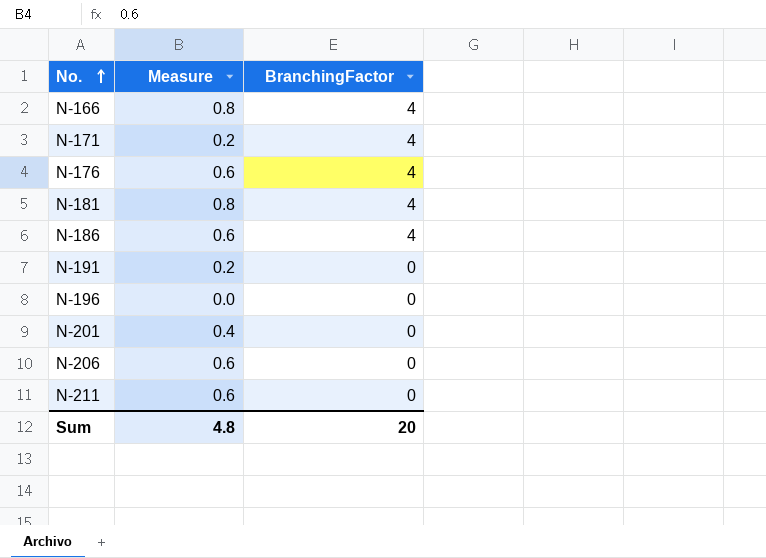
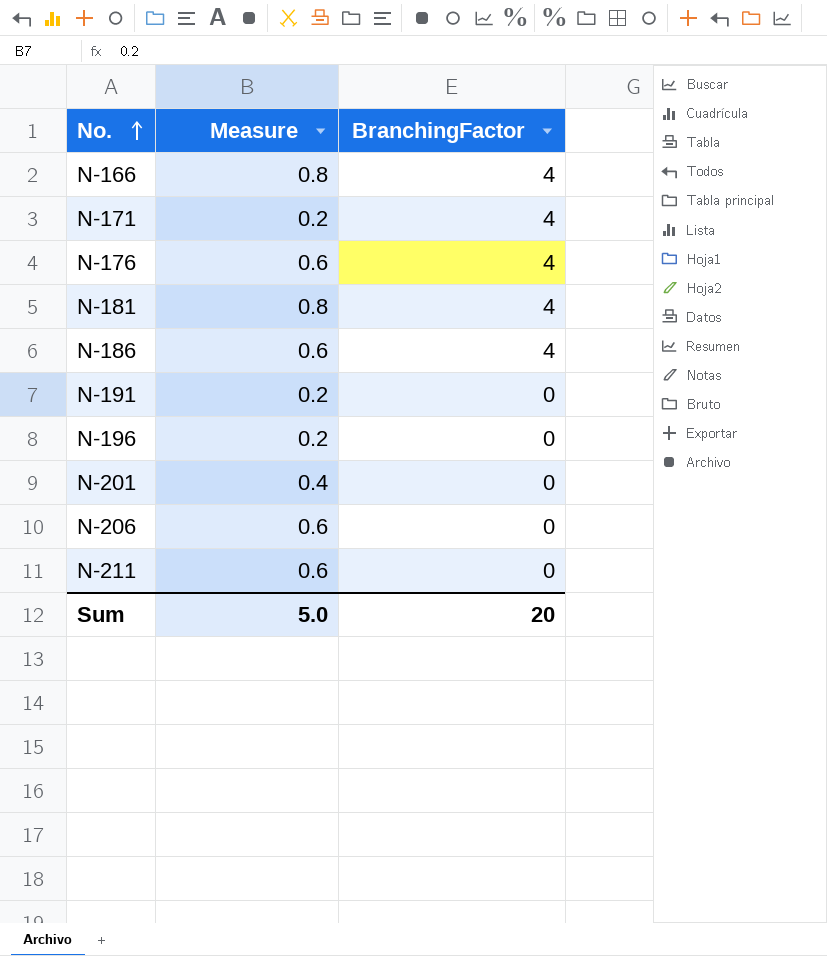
N-196 | Measure: 0.0 -> 0.2
Sum | Measure: 4.8 -> 5.0

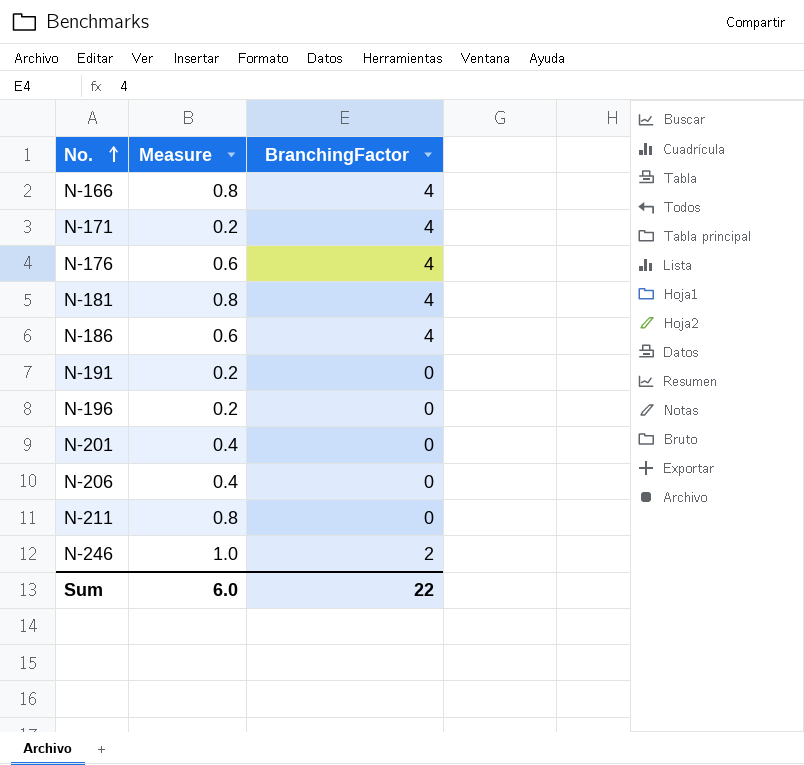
N-206 | Measure: 0.6 -> 0.4
N-211 | Measure: 0.6 -> 0.8
row N-246: none -> 1.0 | 2
Sum | Measure: 5.0 -> 6.0
Sum | BranchingFactor: 20 -> 22

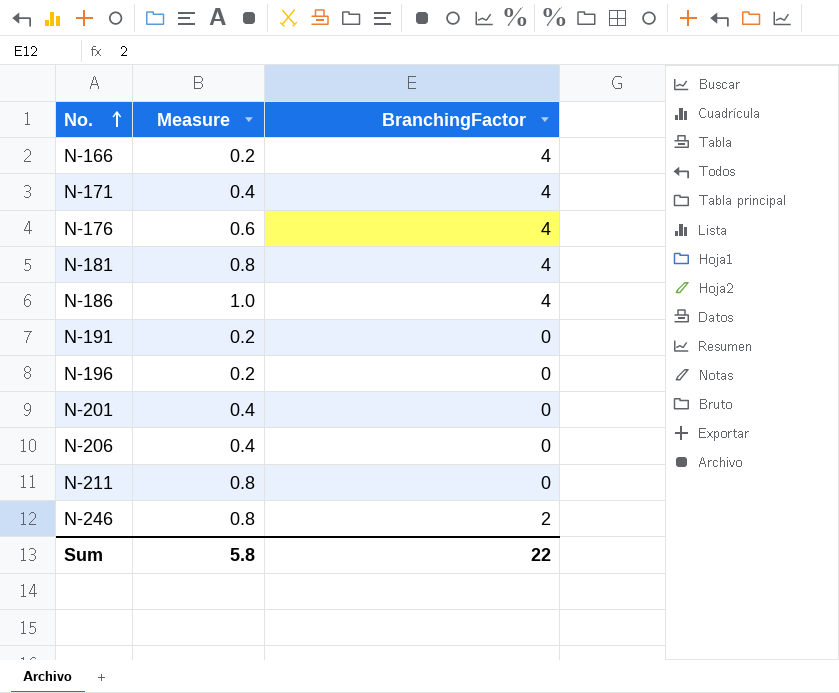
N-166 | Measure: 0.8 -> 0.2
N-171 | Measure: 0.2 -> 0.4
N-186 | Measure: 0.6 -> 1.0
N-246 | Measure: 1.0 -> 0.8
Sum | Measure: 6.0 -> 5.8

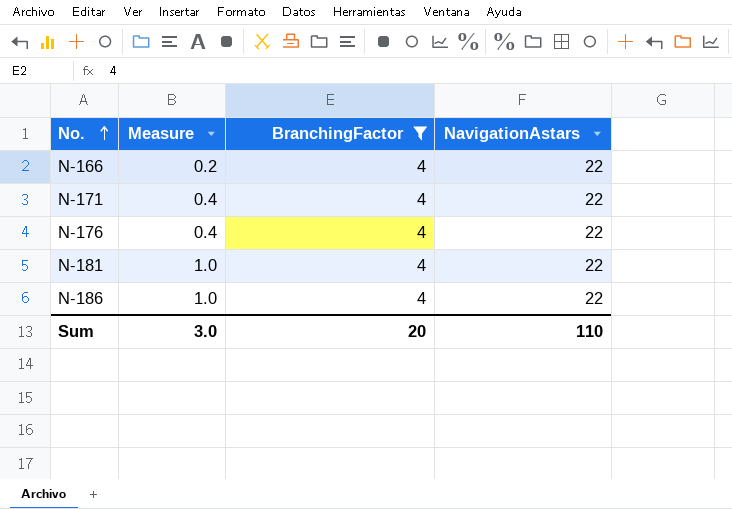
filter: none -> BranchingFactor = 4
column NavigationAstars | position: none -> 4
N-176 | Measure: 0.6 -> 0.4
N-181 | Measure: 0.8 -> 1.0
Sum | Measure: 5.8 -> 3.0
Sum | BranchingFactor: 22 -> 20

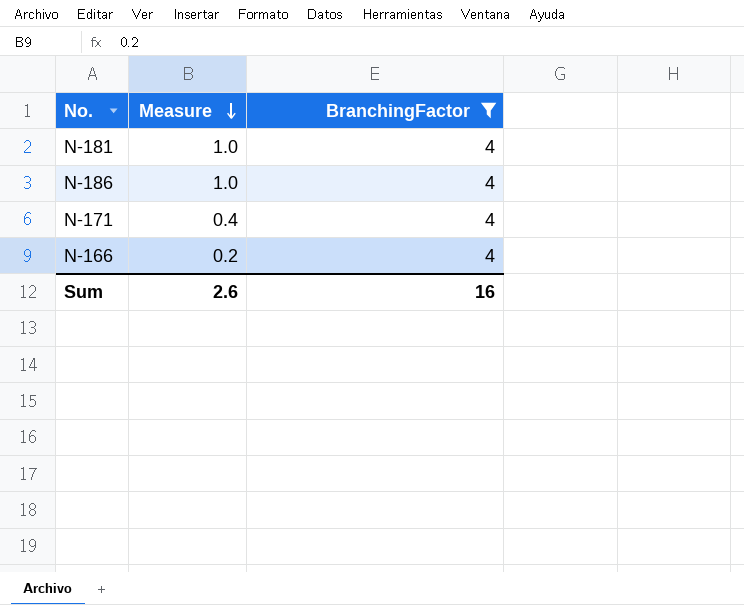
row order: No. ascending -> Measure descending
column NavigationAstars | position: 4 -> none
row N-176: 0.4 | 4 | 22 -> none
Sum | Measure: 3.0 -> 2.6
Sum | BranchingFactor: 20 -> 16

